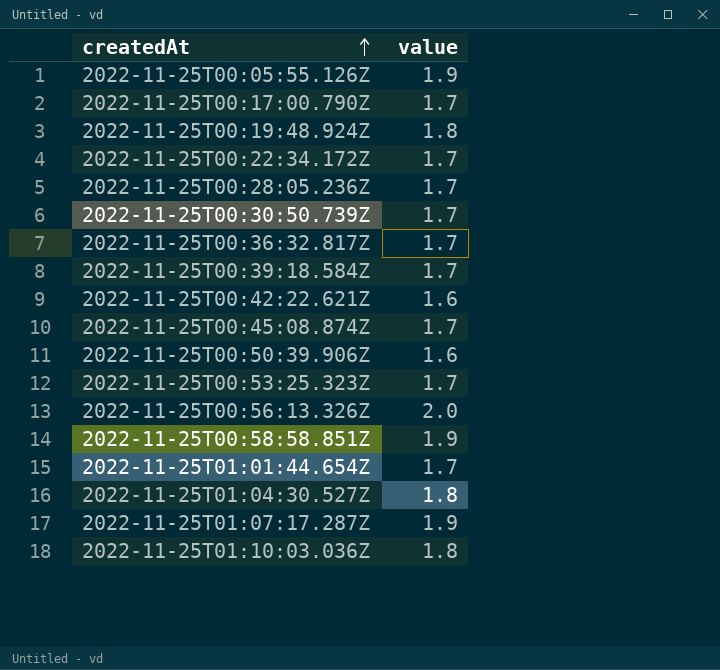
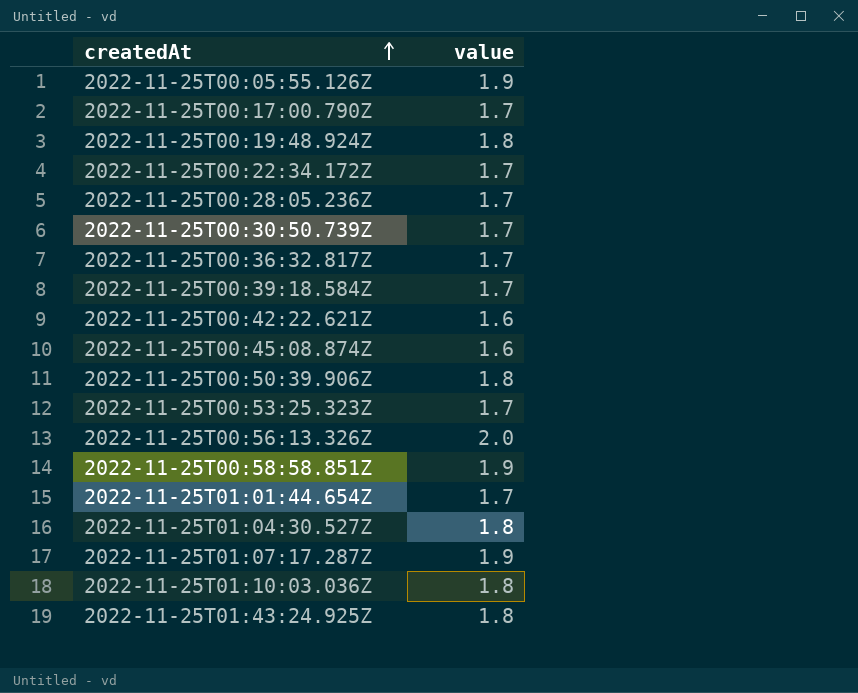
2022-11-25T00:45:08.874Z | value: 1.7 -> 1.6
2022-11-25T00:50:39.906Z | value: 1.6 -> 1.8
row 2022-11-25T01:43:24.925Z: none -> 1.8

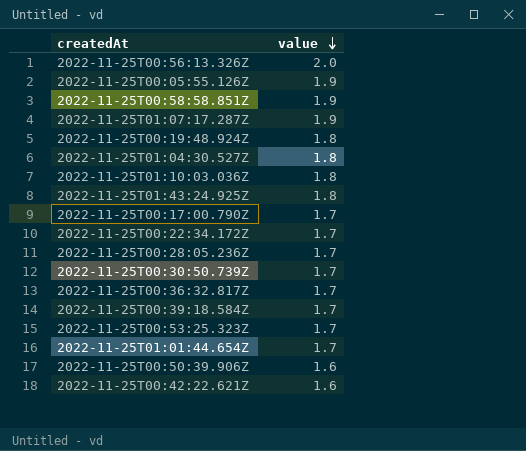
row order: createdAt ascending -> value descending
row 2022-11-25T00:45:08.874Z: 1.6 -> none
2022-11-25T00:50:39.906Z | value: 1.8 -> 1.6

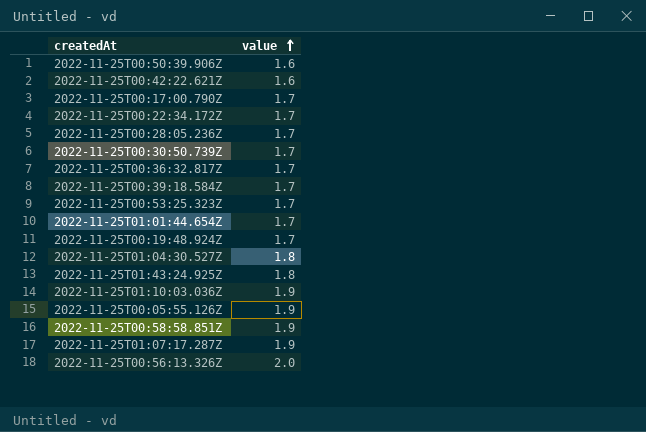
row order: value descending -> value ascending
2022-11-25T00:19:48.924Z | value: 1.8 -> 1.7
2022-11-25T01:10:03.036Z | value: 1.8 -> 1.9

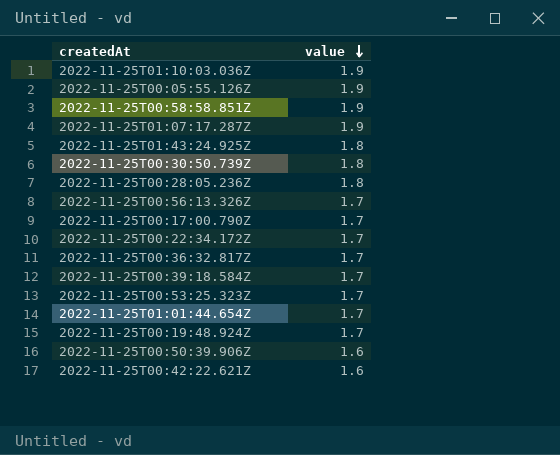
row order: value ascending -> value descending
row 2022-11-25T01:04:30.527Z: 1.8 -> none
2022-11-25T00:30:50.739Z | value: 1.7 -> 1.8
2022-11-25T00:28:05.236Z | value: 1.7 -> 1.8
2022-11-25T00:56:13.326Z | value: 2.0 -> 1.7

